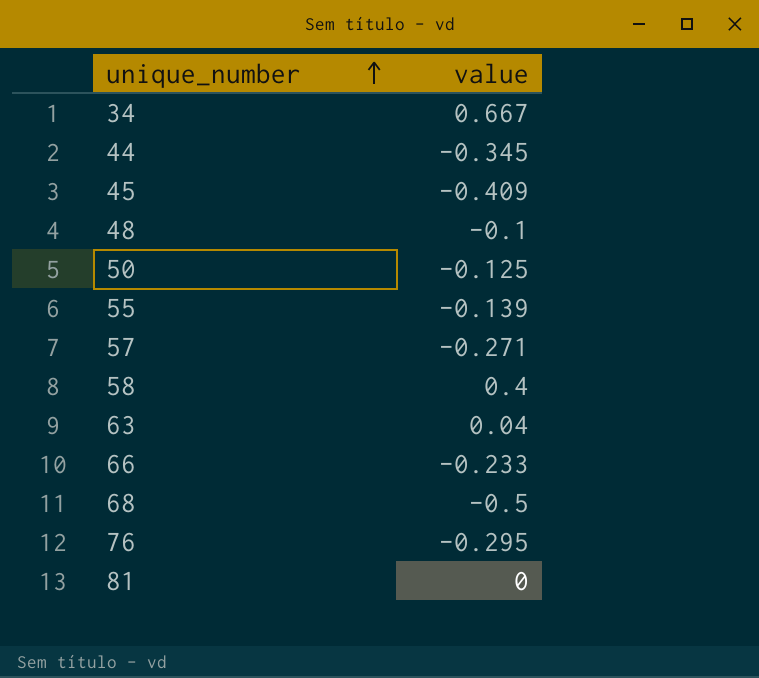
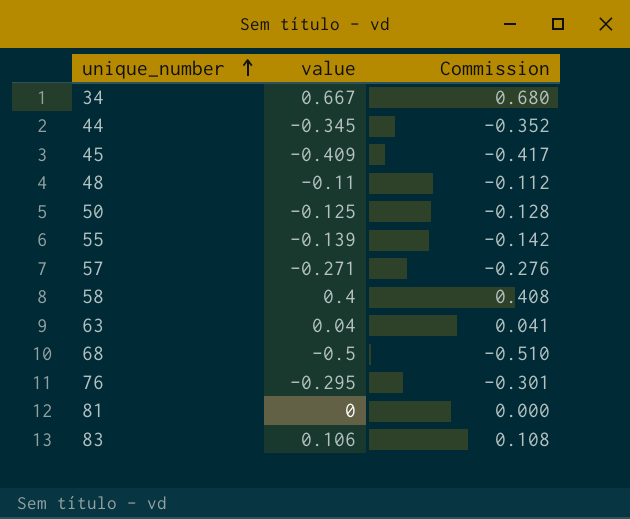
column Commission | formula: none -> [value] * 1.02
row 66: -0.233 -> none
48 | value: -0.1 -> -0.11
row 83: none -> 0.106 | 0.108

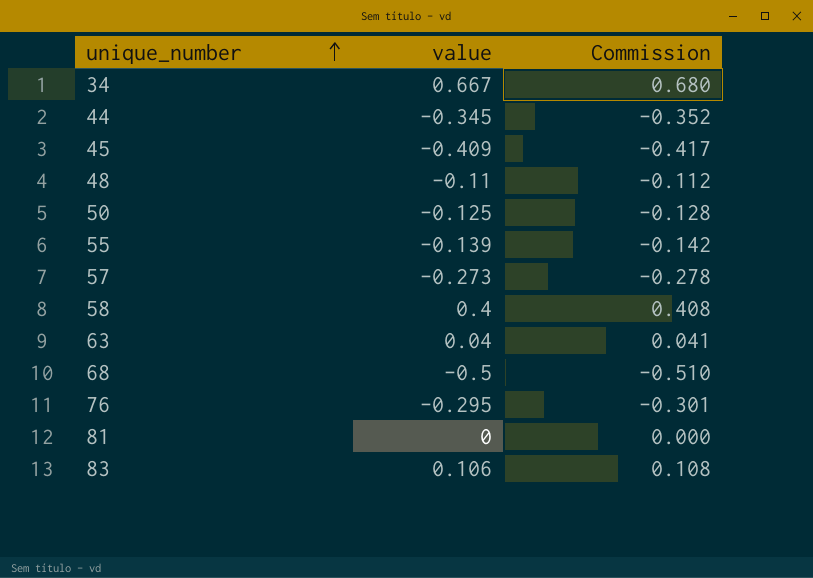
57 | value: -0.271 -> -0.273
57 | Commission: -0.276 -> -0.278

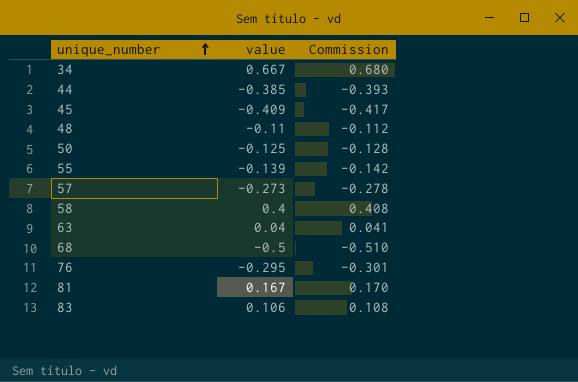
44 | value: -0.345 -> -0.385
44 | Commission: -0.352 -> -0.393
81 | value: 0 -> 0.167
81 | Commission: 0.000 -> 0.170

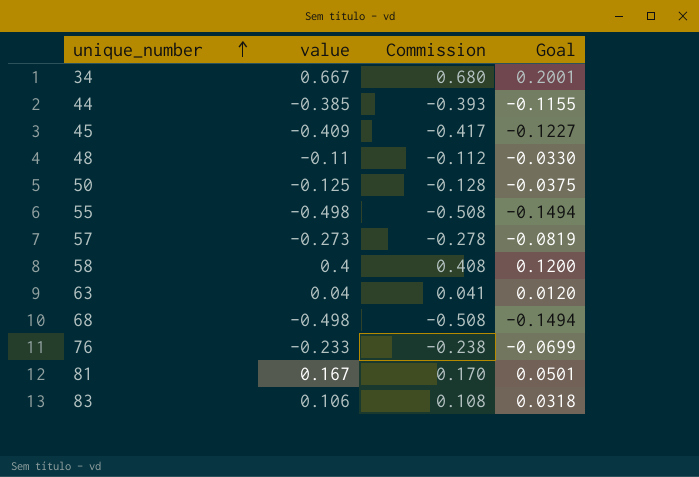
column Goal | formula: none -> [value] * 0.3
55 | value: -0.139 -> -0.498
55 | Commission: -0.142 -> -0.508
68 | value: -0.5 -> -0.498
68 | Commission: -0.510 -> -0.508
76 | value: -0.295 -> -0.233
76 | Commission: -0.301 -> -0.238

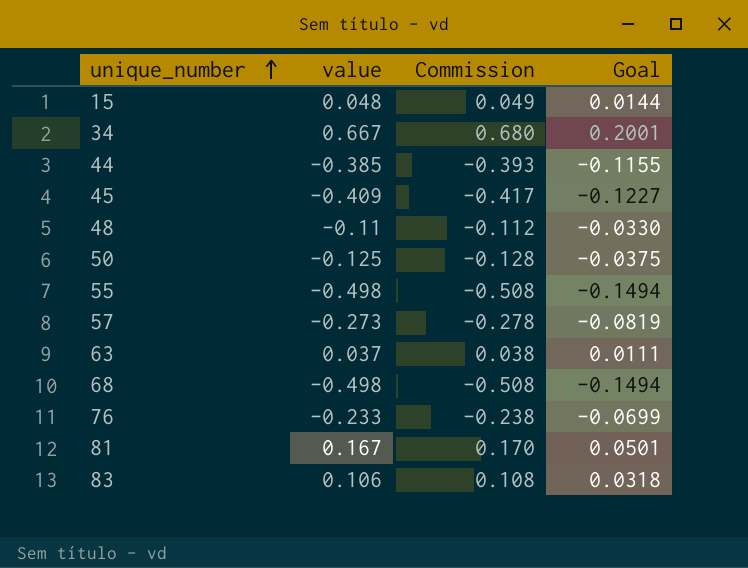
row 58: 0.4 | 0.408 | 0.1200 -> none
row 15: none -> 0.048 | 0.049 | 0.0144
63 | value: 0.04 -> 0.037
63 | Commission: 0.041 -> 0.038
63 | Goal: 0.0120 -> 0.0111

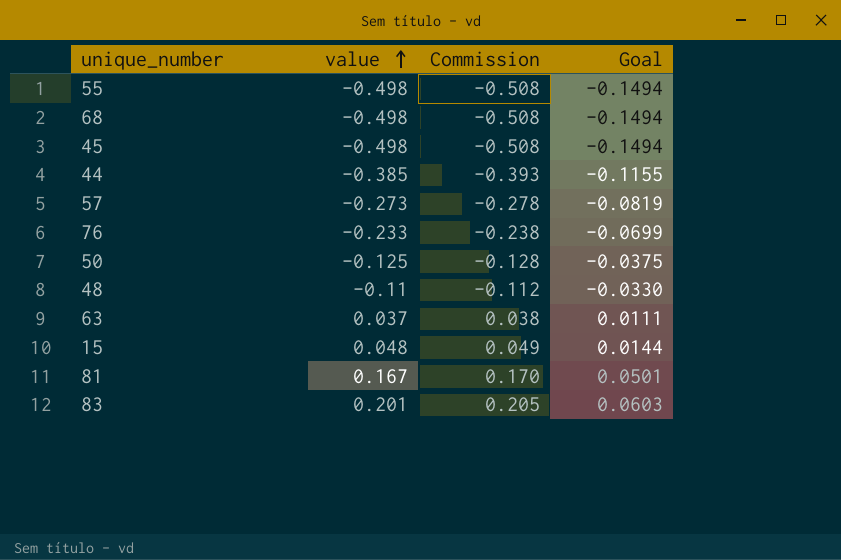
row order: unique_number ascending -> value ascending
row 34: 0.667 | 0.680 | 0.2001 -> none
45 | value: -0.409 -> -0.498
45 | Commission: -0.417 -> -0.508
45 | Goal: -0.1227 -> -0.1494
83 | value: 0.106 -> 0.201
83 | Commission: 0.108 -> 0.205
83 | Goal: 0.0318 -> 0.0603

